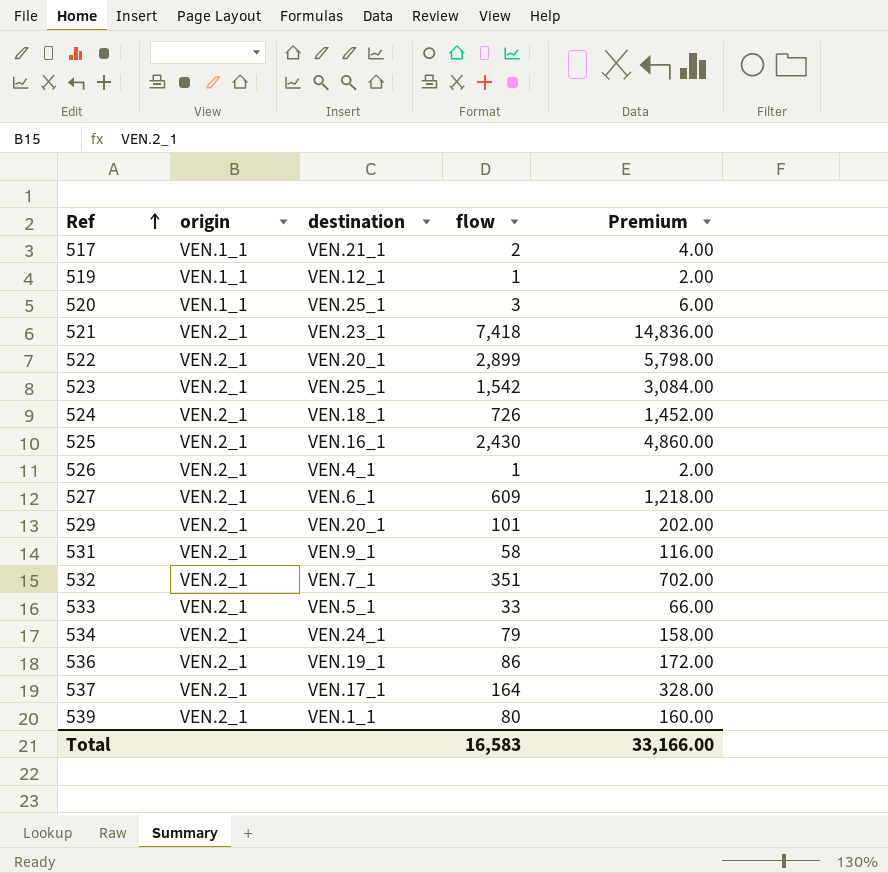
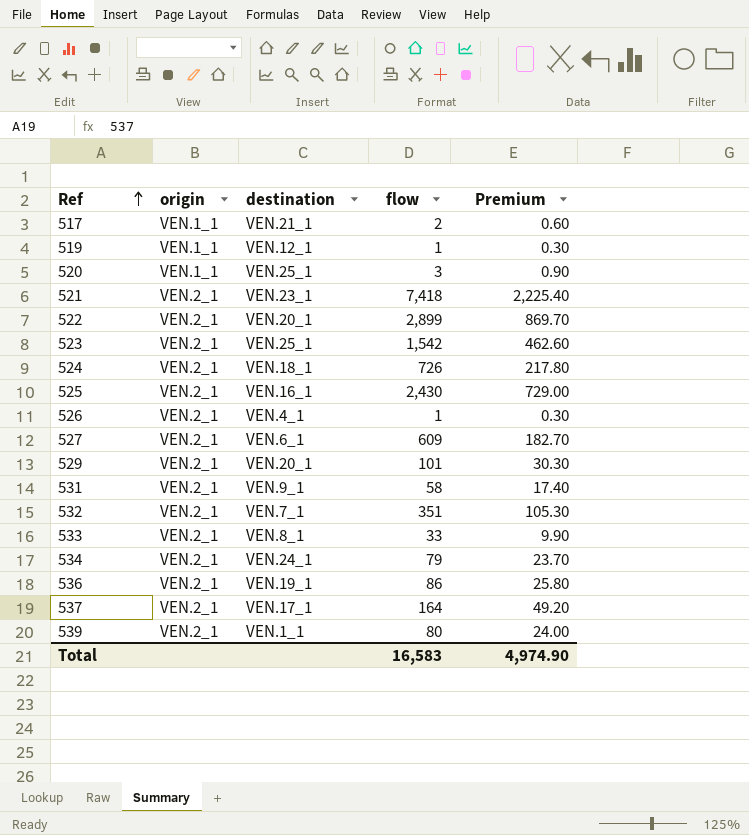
column Premium | formula: [flow] * 2 -> [flow] * 0.3
533 | destination: VEN.5_1 -> VEN.8_1
Total | Premium: 33,166.00 -> 4,974.90

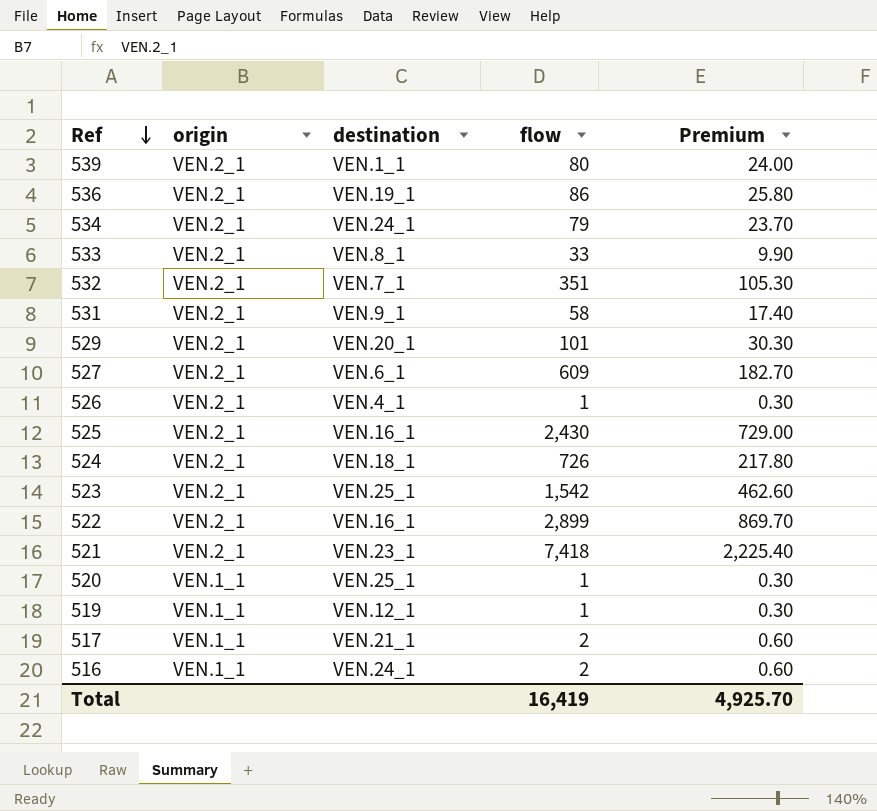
row order: Ref ascending -> Ref descending
row 537: VEN.2_1 | VEN.17_1 | 164 | 49.20 -> none
522 | destination: VEN.20_1 -> VEN.16_1
520 | flow: 3 -> 1
520 | Premium: 0.90 -> 0.30
row 516: none -> VEN.1_1 | VEN.24_1 | 2 | 0.60
Total | flow: 16,583 -> 16,419
Total | Premium: 4,974.90 -> 4,925.70

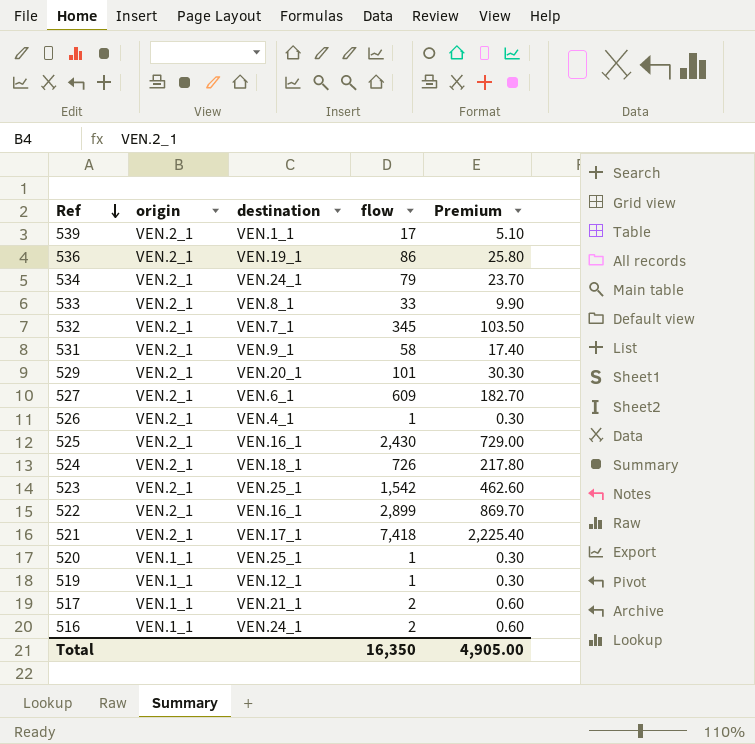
539 | flow: 80 -> 17
539 | Premium: 24.00 -> 5.10
532 | flow: 351 -> 345
532 | Premium: 105.30 -> 103.50
521 | destination: VEN.23_1 -> VEN.17_1
Total | flow: 16,419 -> 16,350
Total | Premium: 4,925.70 -> 4,905.00

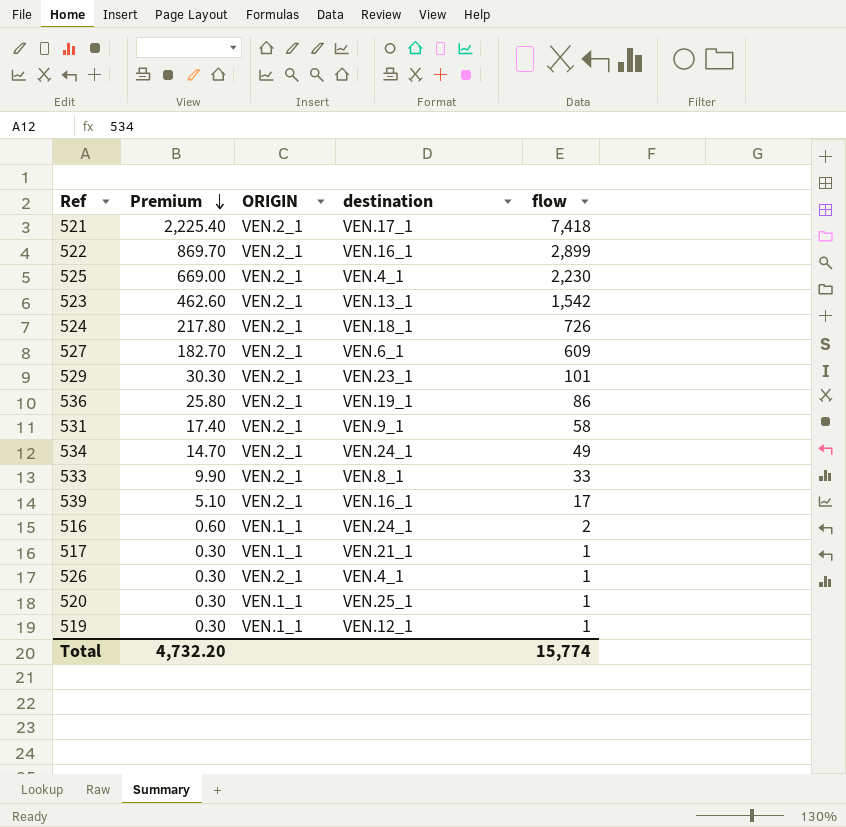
row order: Ref descending -> Premium descending
column Premium | position: 5 -> 2
column name: origin -> ORIGIN
row 532: VEN.2_1 | VEN.7_1 | 345 | 103.50 -> none
525 | Premium: 729.00 -> 669.00
525 | destination: VEN.16_1 -> VEN.4_1
525 | flow: 2,430 -> 2,230
523 | destination: VEN.25_1 -> VEN.13_1
529 | destination: VEN.20_1 -> VEN.23_1
534 | Premium: 23.70 -> 14.70
534 | flow: 79 -> 49
539 | destination: VEN.1_1 -> VEN.16_1
517 | Premium: 0.60 -> 0.30
517 | flow: 2 -> 1
Total | Premium: 4,905.00 -> 4,732.20
Total | flow: 16,350 -> 15,774

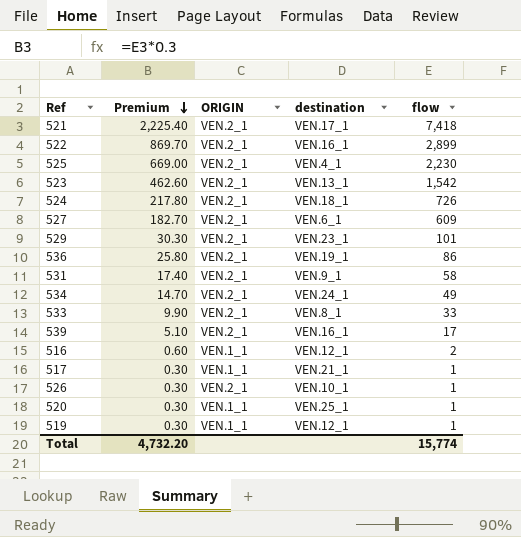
516 | destination: VEN.24_1 -> VEN.12_1
526 | destination: VEN.4_1 -> VEN.10_1

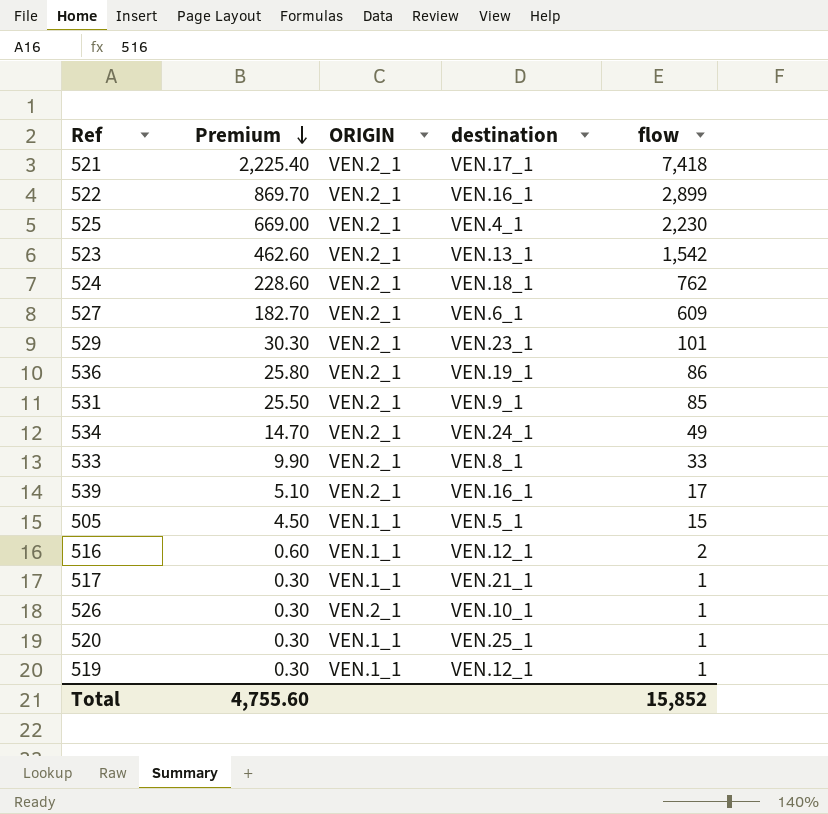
524 | Premium: 217.80 -> 228.60
524 | flow: 726 -> 762
531 | Premium: 17.40 -> 25.50
531 | flow: 58 -> 85
row 505: none -> 4.50 | VEN.1_1 | VEN.5_1 | 15
Total | Premium: 4,732.20 -> 4,755.60
Total | flow: 15,774 -> 15,852

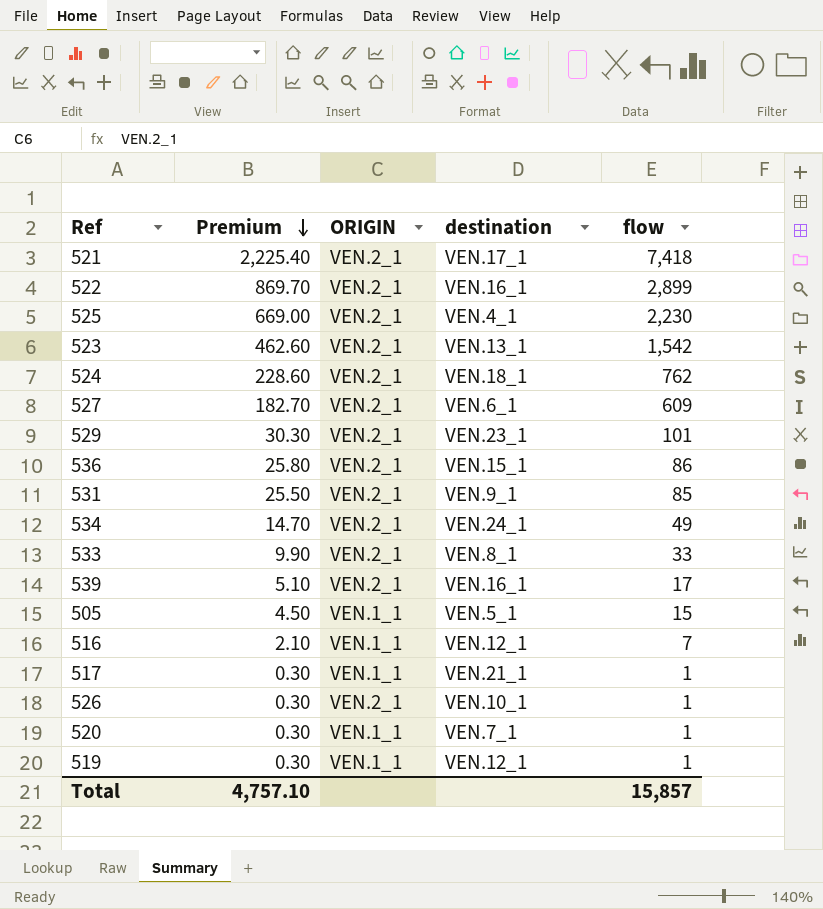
536 | destination: VEN.19_1 -> VEN.15_1
516 | Premium: 0.60 -> 2.10
516 | flow: 2 -> 7
520 | destination: VEN.25_1 -> VEN.7_1
Total | Premium: 4,755.60 -> 4,757.10
Total | flow: 15,852 -> 15,857

